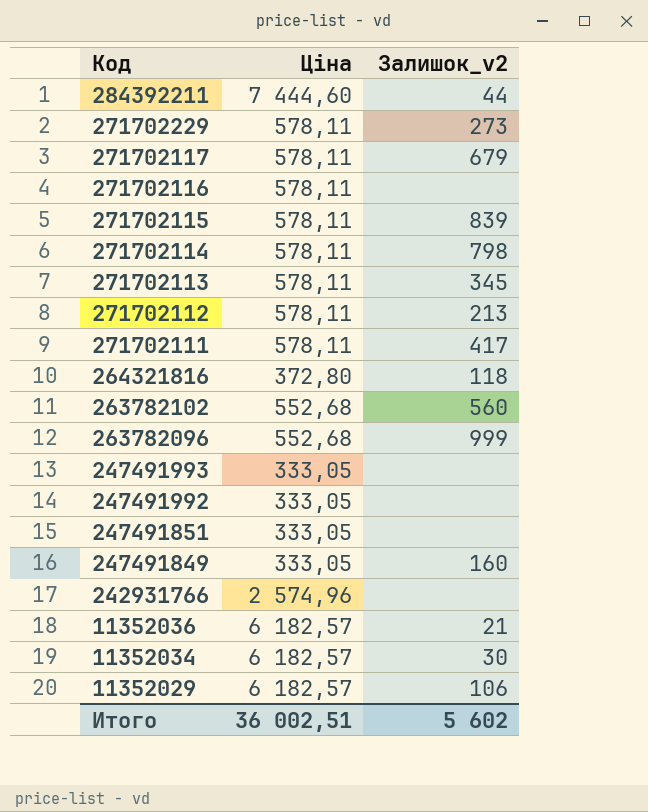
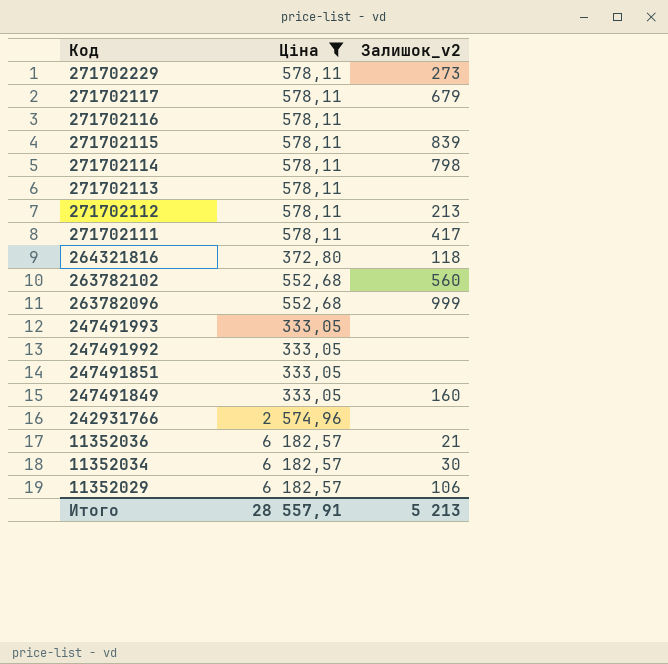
filter: none -> Ціна != 7 444,60
271702113 | Залишок_v2: 345 -> none
Итого | Ціна: 36 002,51 -> 28 557,91
Итого | Залишок_v2: 5 602 -> 5 213

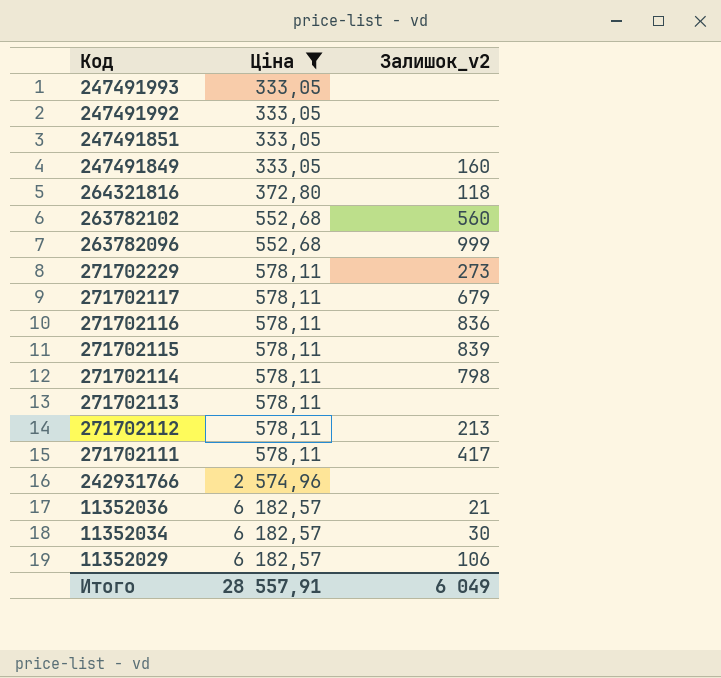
row order: Код descending -> Ціна ascending
271702116 | Залишок_v2: none -> 836
Итого | Залишок_v2: 5 213 -> 6 049

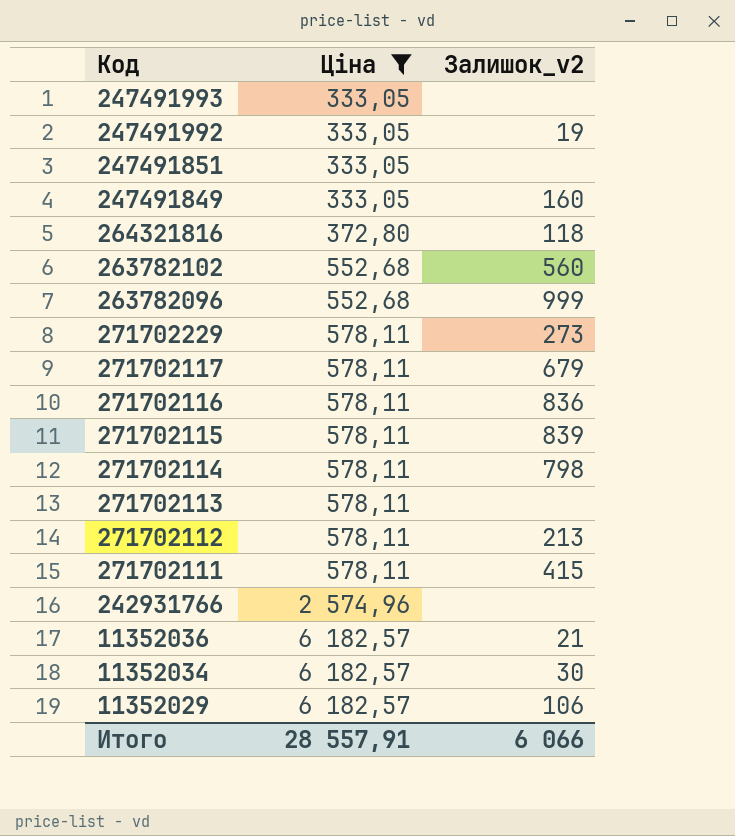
247491992 | Залишок_v2: none -> 19
271702111 | Залишок_v2: 417 -> 415
Итого | Залишок_v2: 6 049 -> 6 066

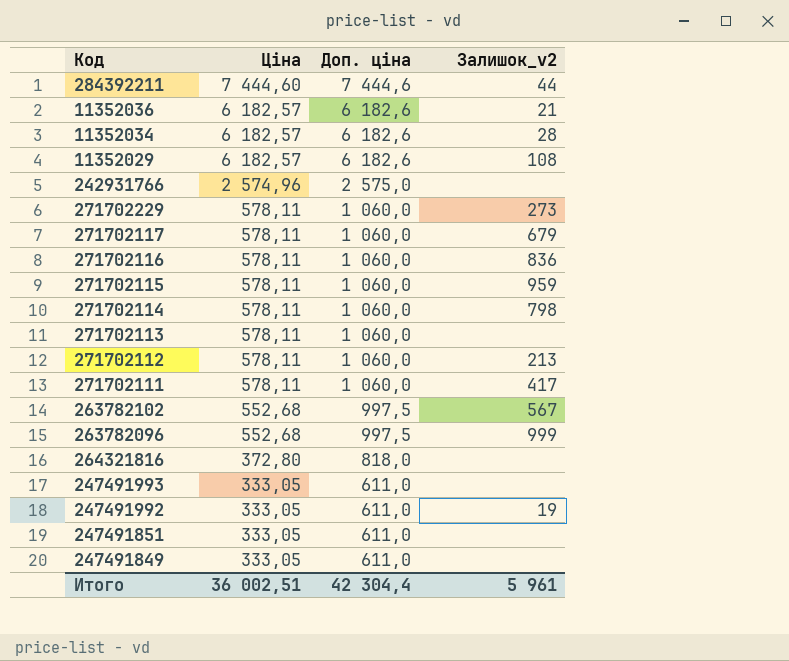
filter: Ціна != 7 444,60 -> none
row order: Ціна ascending -> Ціна descending
column Доп. ціна | position: none -> 3
11352034 | Залишок_v2: 30 -> 28
11352029 | Залишок_v2: 106 -> 108
271702115 | Залишок_v2: 839 -> 959
271702111 | Залишок_v2: 415 -> 417
263782102 | Залишок_v2: 560 -> 567
264321816 | Залишок_v2: 118 -> none
247491849 | Залишок_v2: 160 -> none
Итого | Ціна: 28 557,91 -> 36 002,51
Итого | Залишок_v2: 6 066 -> 5 961

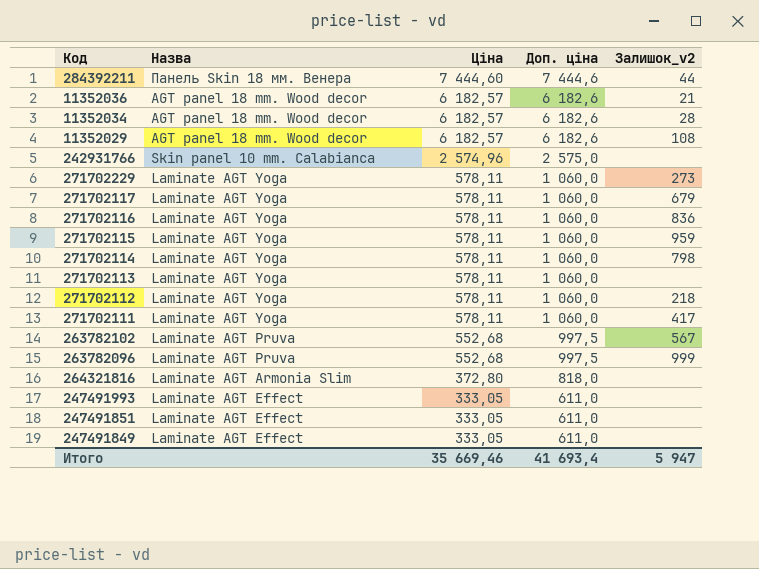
column Назва | position: none -> 2
row 247491992: 333,05 | 611,0 | 19 -> none
271702112 | Залишок_v2: 213 -> 218
Итого | Ціна: 36 002,51 -> 35 669,46
Итого | Доп. ціна: 42 304,4 -> 41 693,4
Итого | Залишок_v2: 5 961 -> 5 947

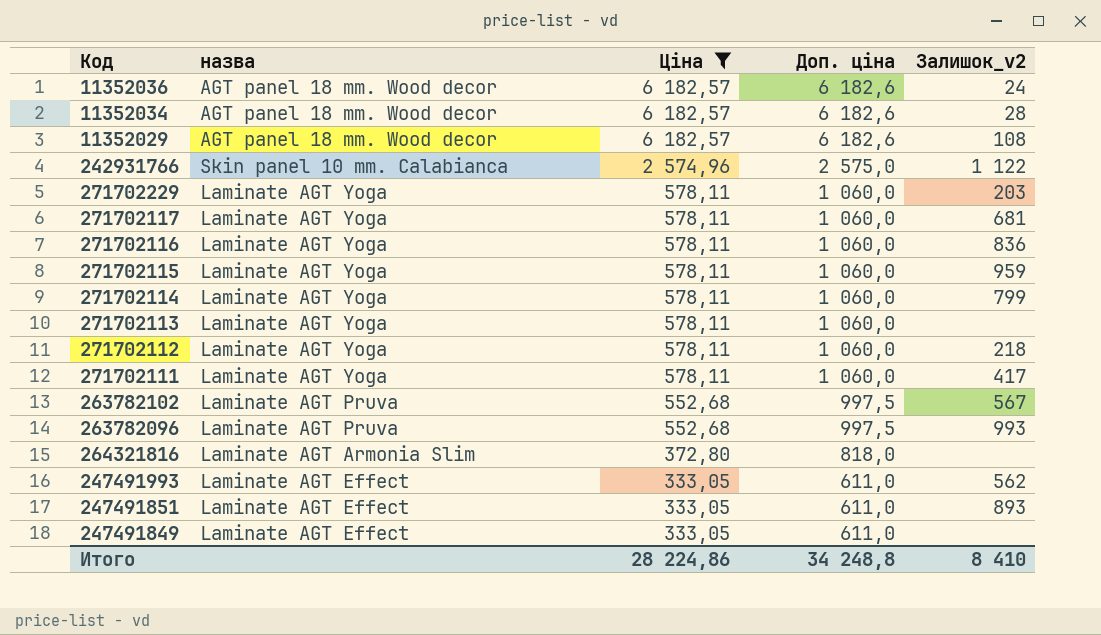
filter: none -> Ціна != 7 444,60
column name: Назва -> назва
11352036 | Залишок_v2: 21 -> 24
242931766 | Залишок_v2: none -> 1 122
271702229 | Залишок_v2: 273 -> 203
271702117 | Залишок_v2: 679 -> 681
271702114 | Залишок_v2: 798 -> 799
263782096 | Залишок_v2: 999 -> 993
247491993 | Залишок_v2: none -> 562
247491851 | Залишок_v2: none -> 893
Итого | Ціна: 35 669,46 -> 28 224,86
Итого | Доп. ціна: 41 693,4 -> 34 248,8
Итого | Залишок_v2: 5 947 -> 8 410

